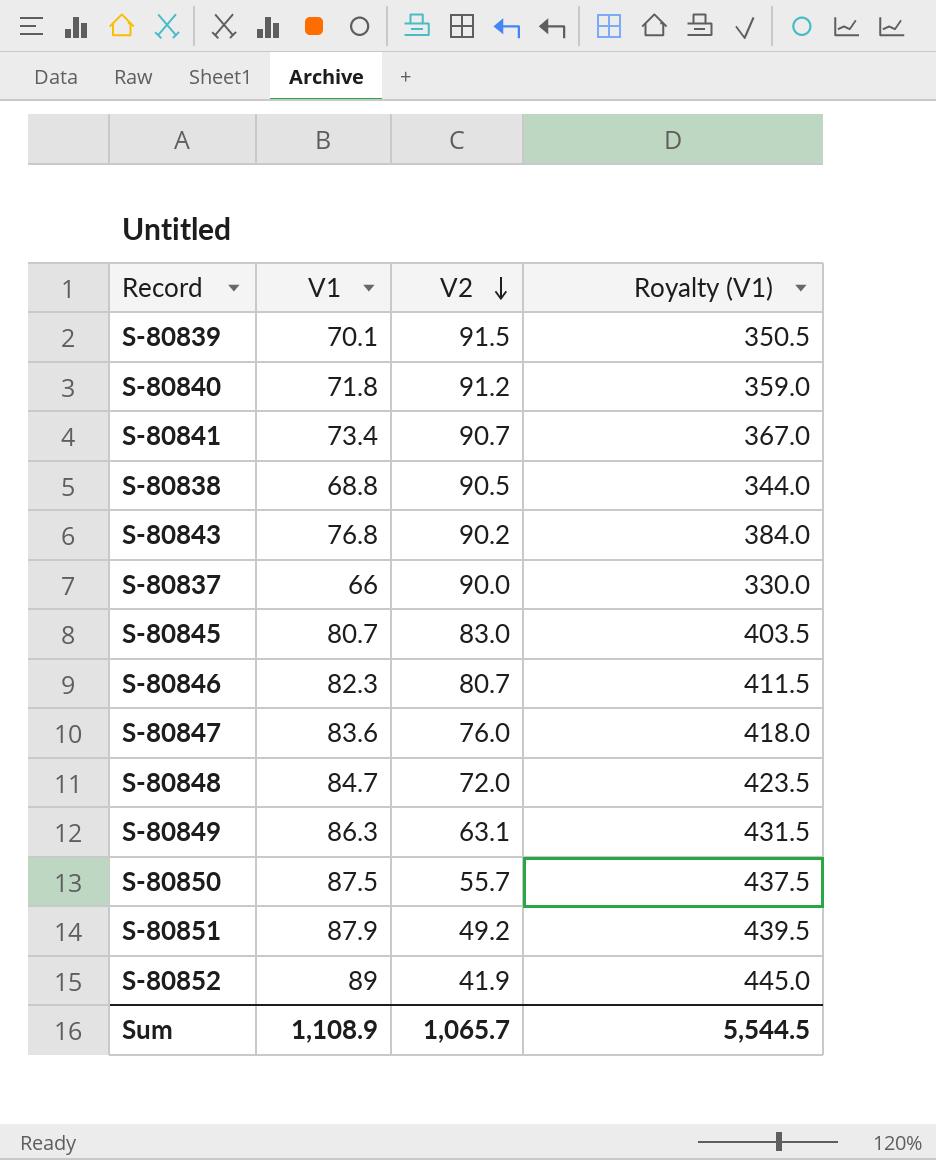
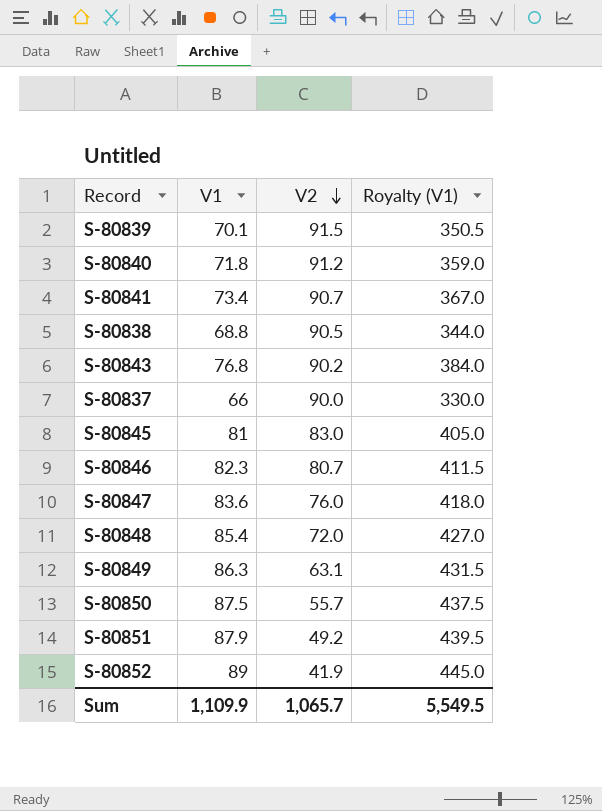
S-80845 | V1: 80.7 -> 81
S-80845 | Royalty (V1): 403.5 -> 405.0
S-80848 | V1: 84.7 -> 85.4
S-80848 | Royalty (V1): 423.5 -> 427.0
Sum | V1: 1,108.9 -> 1,109.9
Sum | Royalty (V1): 5,544.5 -> 5,549.5

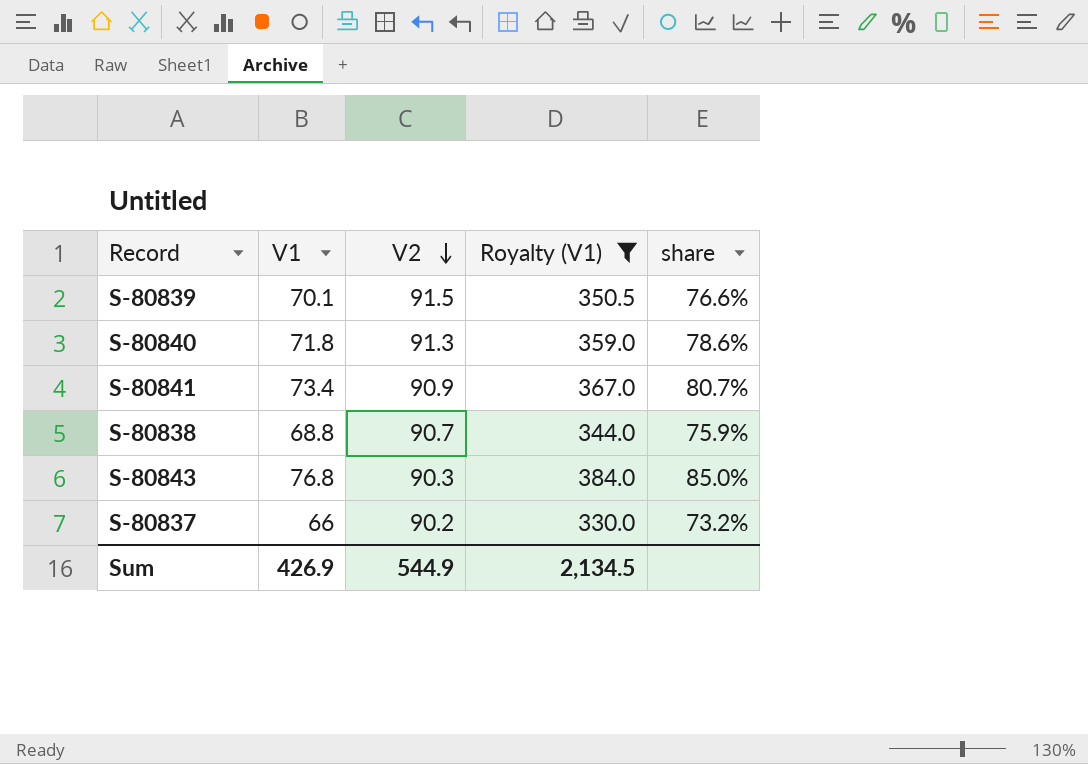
filter: none -> Royalty (V1) <= 384.0
column share | formula: none -> [V1] / [V2]
S-80840 | V2: 91.2 -> 91.3
S-80841 | V2: 90.7 -> 90.9
S-80838 | V2: 90.5 -> 90.7
S-80843 | V2: 90.2 -> 90.3
S-80837 | V2: 90.0 -> 90.2
Sum | V1: 1,109.9 -> 426.9
Sum | V2: 1,065.7 -> 544.9
Sum | Royalty (V1): 5,549.5 -> 2,134.5

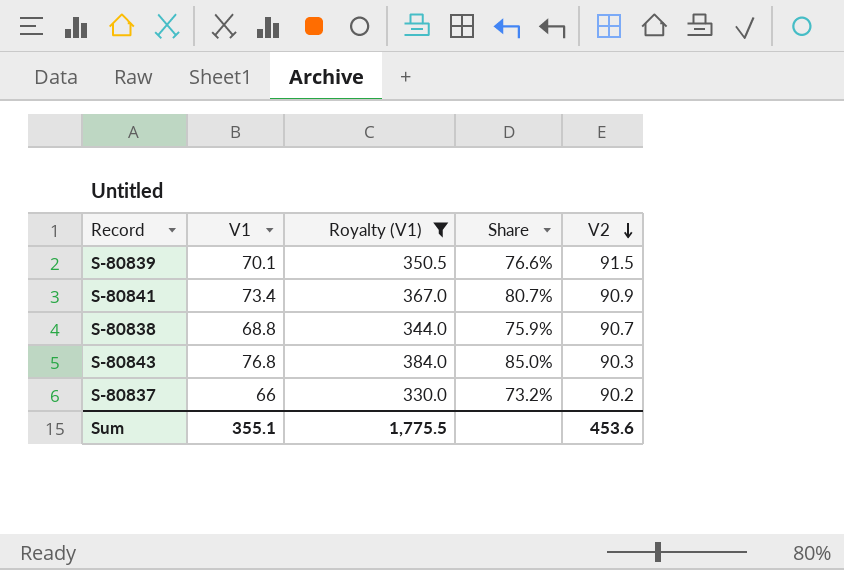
column name: share -> Share
column V2 | position: 3 -> 5
row S-80840: 71.8 | 91.3 | 359.0 | 78.6% -> none
Sum | V1: 426.9 -> 355.1
Sum | Royalty (V1): 2,134.5 -> 1,775.5
Sum | V2: 544.9 -> 453.6

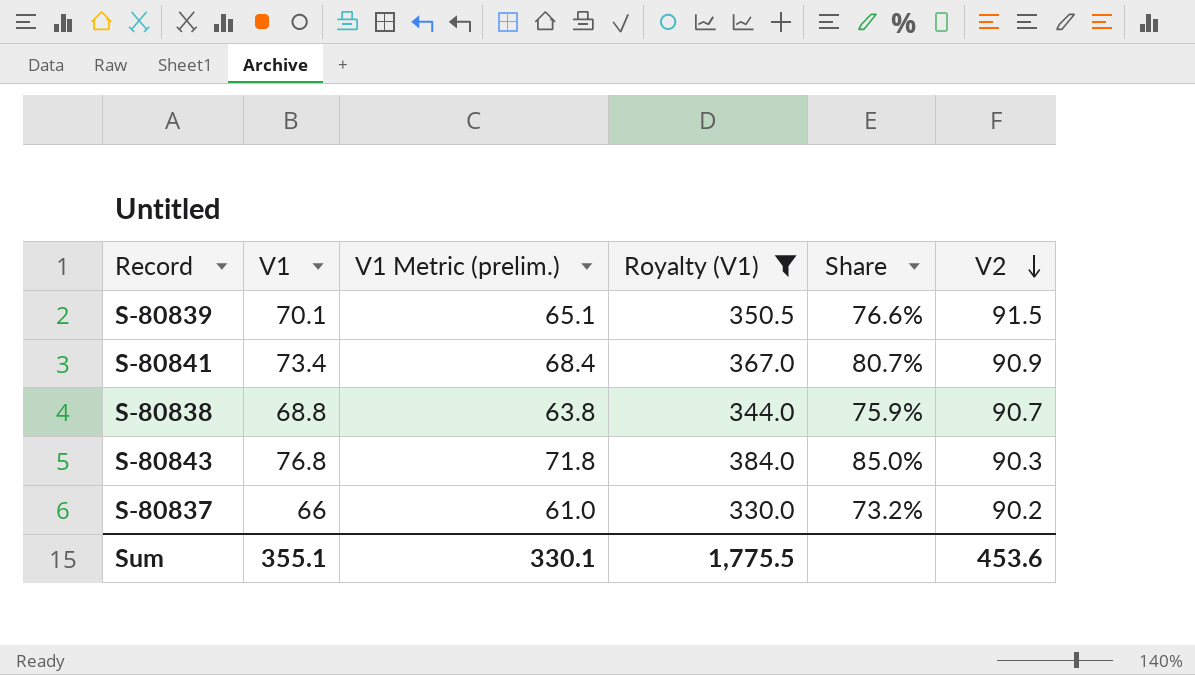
column V1 Metric (prelim.) | formula: none -> [V1] - 5

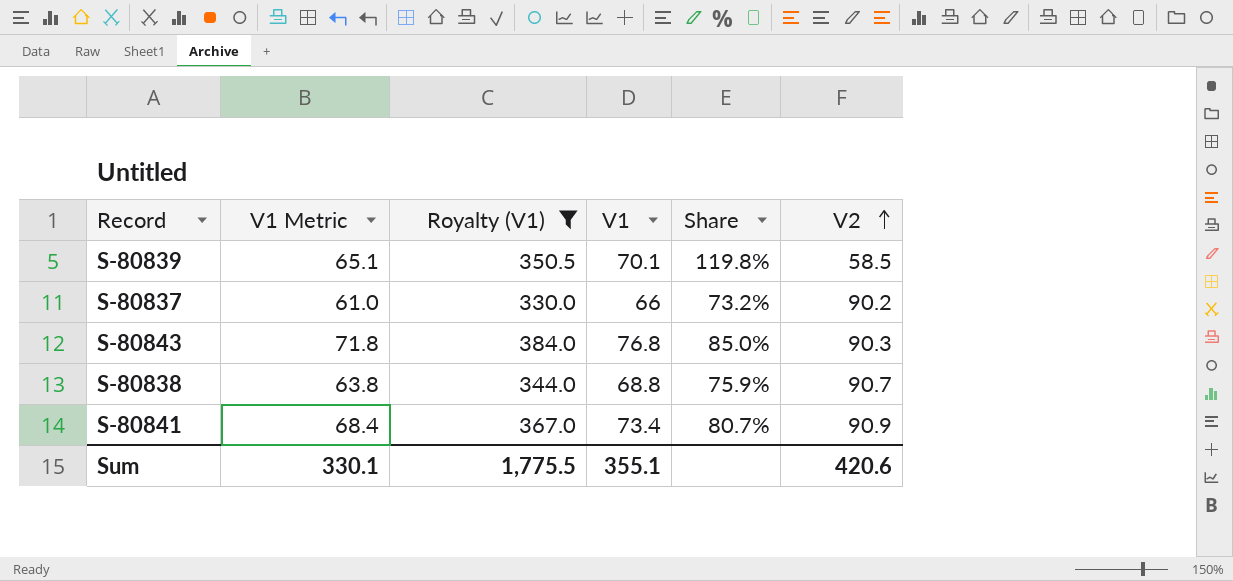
row order: V2 descending -> V2 ascending
column name: V1 Metric (prelim.) -> V1 Metric
column V1 | position: 2 -> 4
S-80839 | Share: 76.6% -> 119.8%
S-80839 | V2: 91.5 -> 58.5
Sum | V2: 453.6 -> 420.6

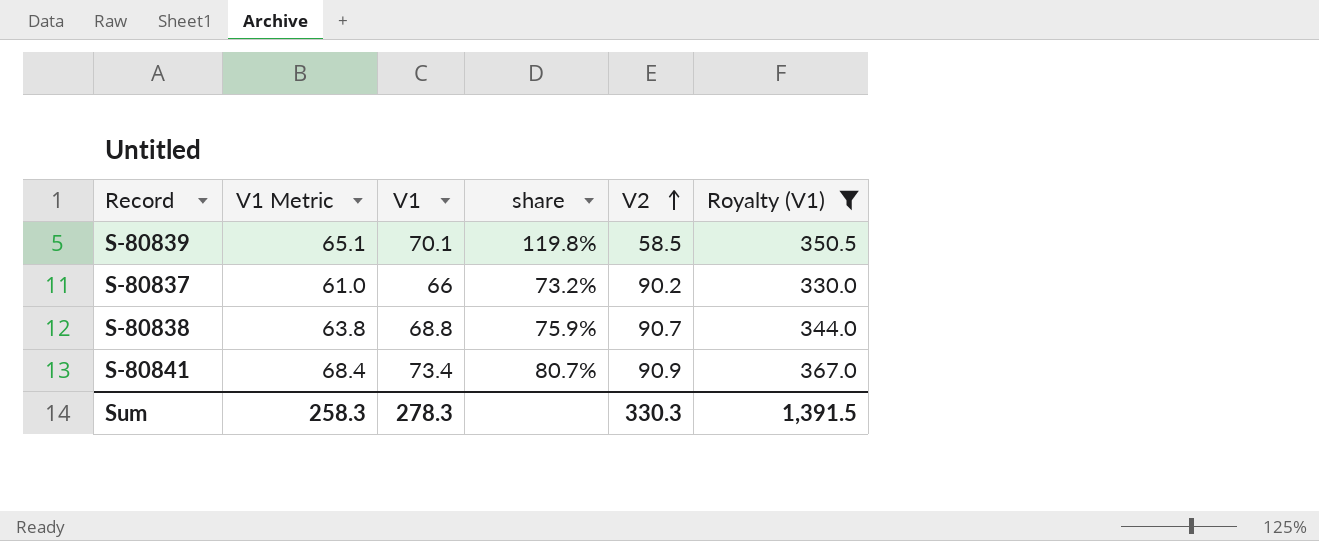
column name: Share -> share
column Royalty (V1) | position: 3 -> 6
row S-80843: 71.8 | 384.0 | 76.8 | 85.0% | 90.3 -> none
Sum | V1 Metric: 330.1 -> 258.3
Sum | V1: 355.1 -> 278.3
Sum | V2: 420.6 -> 330.3
Sum | Royalty (V1): 1,775.5 -> 1,391.5

